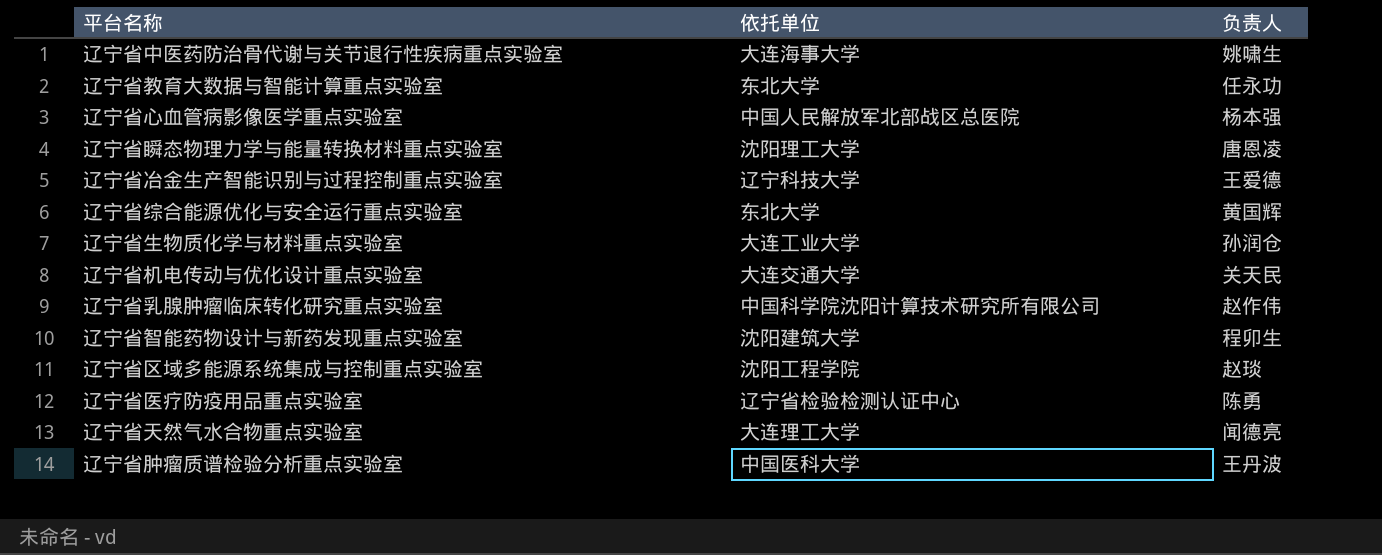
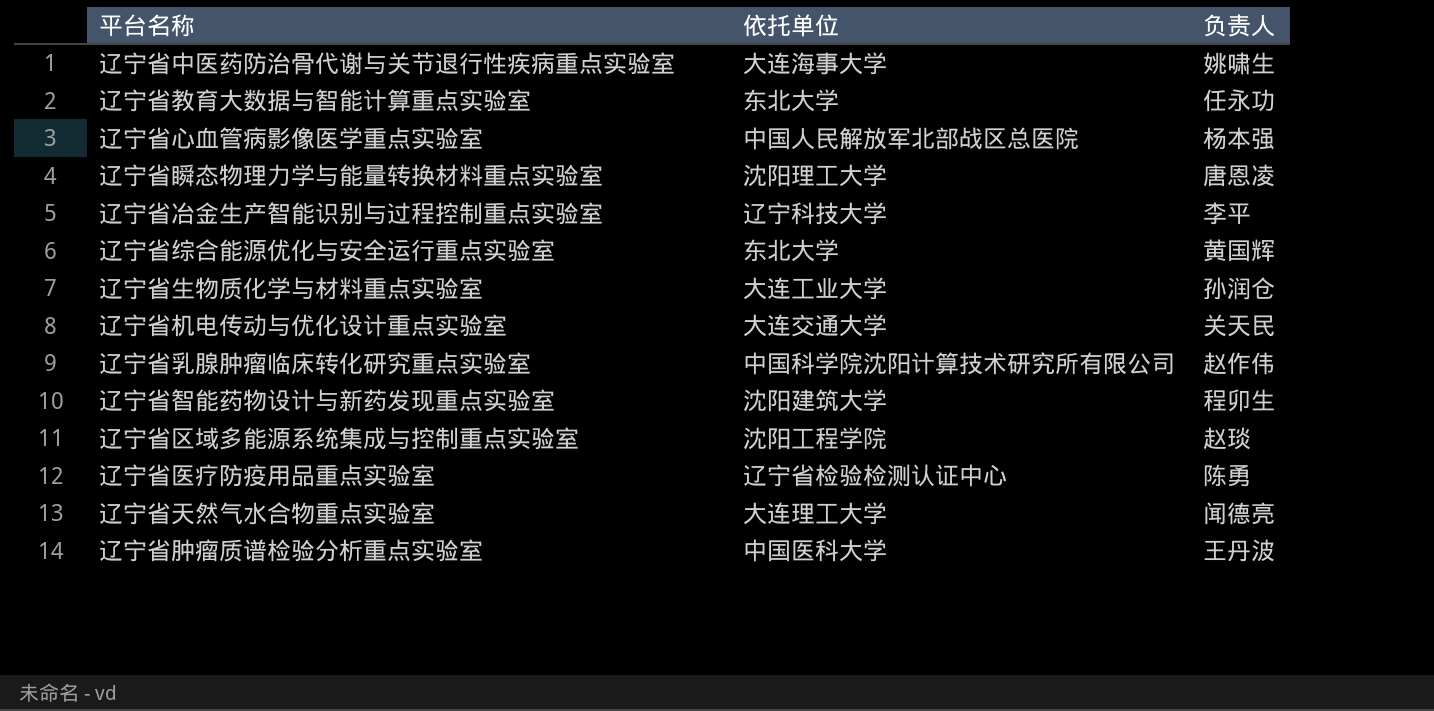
辽宁省冶金生产智能识别与过程控制重点实验室 | 负责人: 王爱德 -> 李平

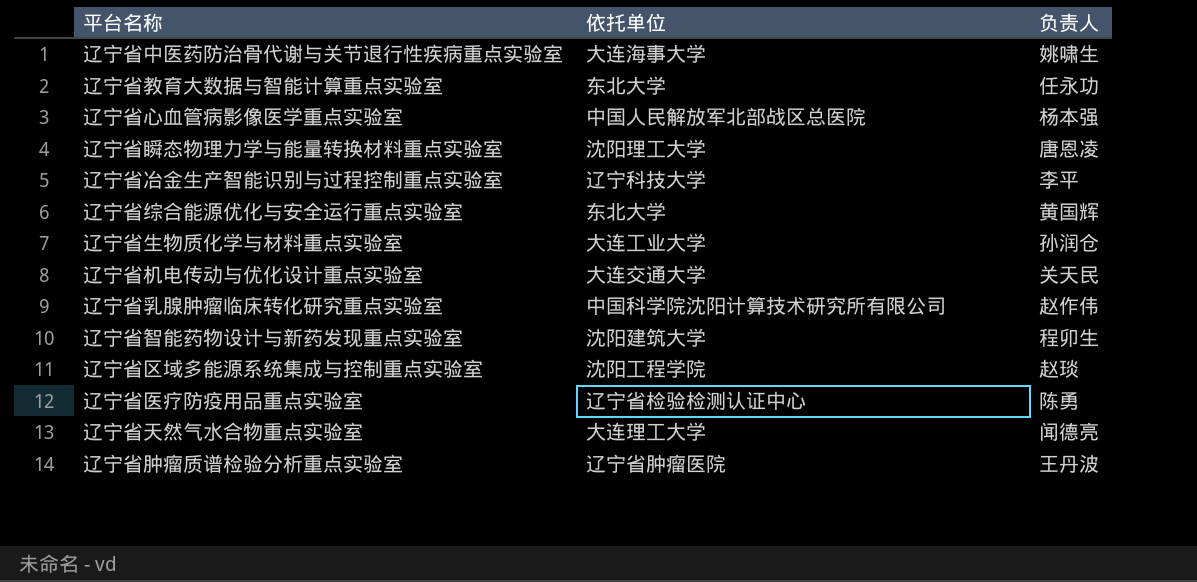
辽宁省肿瘤质谱检验分析重点实验室 | 依托单位: 中国医科大学 -> 辽宁省肿瘤医院

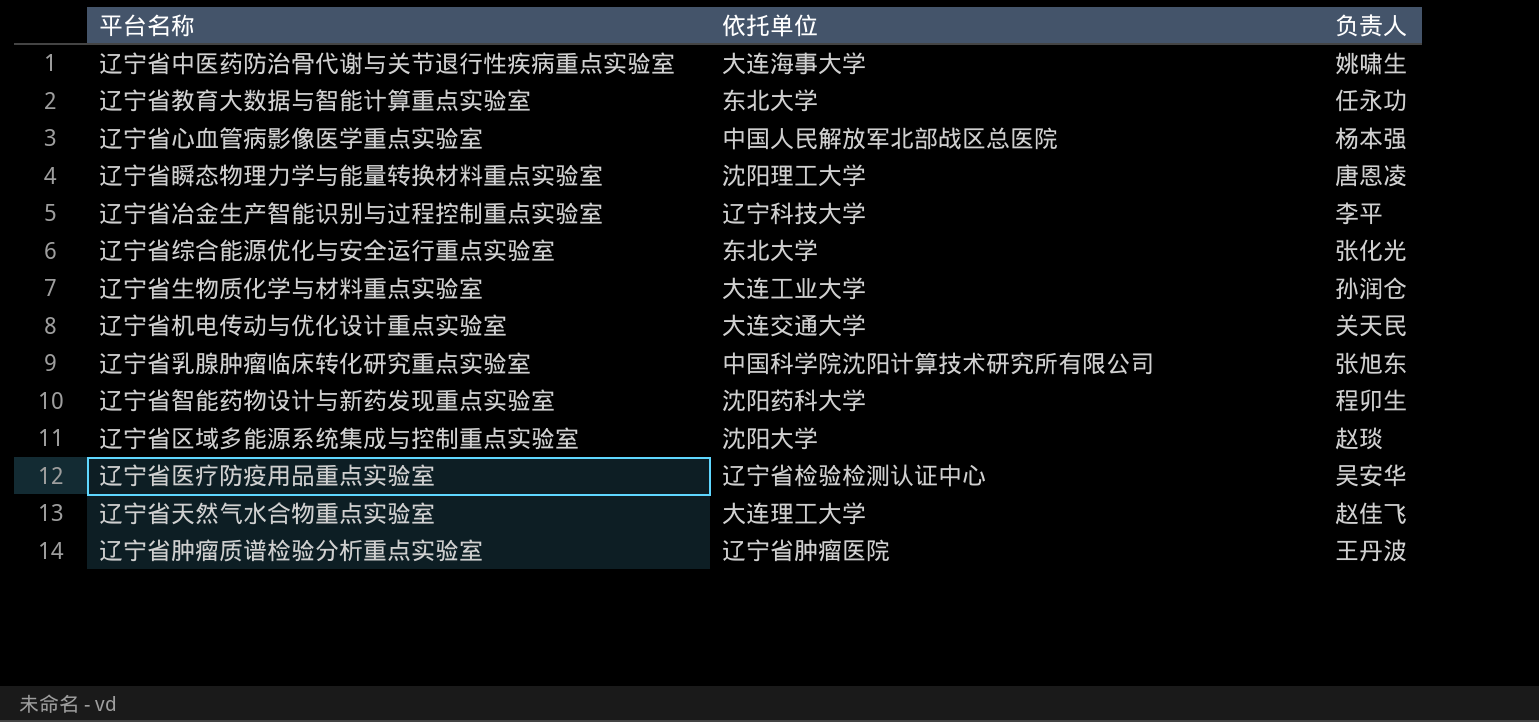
辽宁省综合能源优化与安全运行重点实验室 | 负责人: 黄国辉 -> 张化光
辽宁省乳腺肿瘤临床转化研究重点实验室 | 负责人: 赵作伟 -> 张旭东
辽宁省智能药物设计与新药发现重点实验室 | 依托单位: 沈阳建筑大学 -> 沈阳药科大学
辽宁省区域多能源系统集成与控制重点实验室 | 依托单位: 沈阳工程学院 -> 沈阳大学
辽宁省医疗防疫用品重点实验室 | 负责人: 陈勇 -> 吴安华
辽宁省天然气水合物重点实验室 | 负责人: 闻德亮 -> 赵佳飞

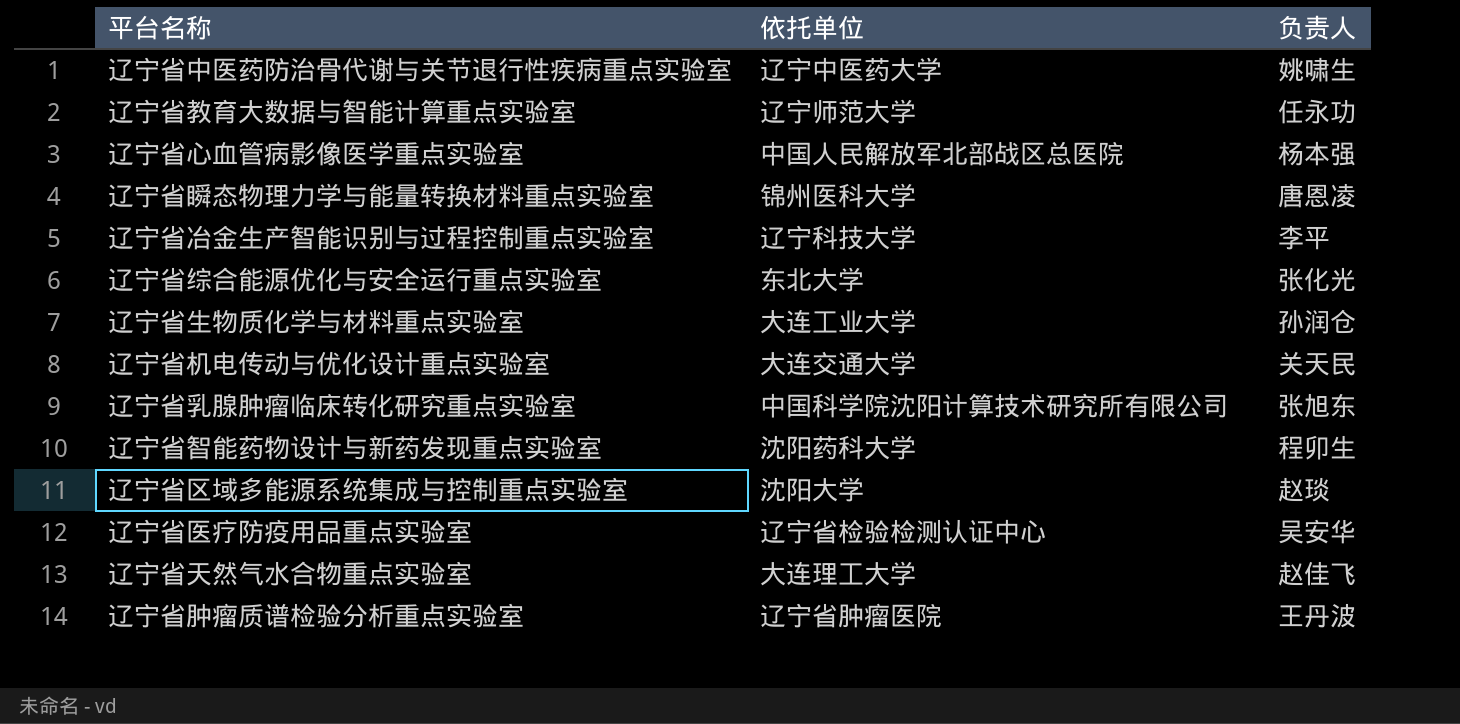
辽宁省中医药防治骨代谢与关节退行性疾病重点实验室 | 依托单位: 大连海事大学 -> 辽宁中医药大学
辽宁省教育大数据与智能计算重点实验室 | 依托单位: 东北大学 -> 辽宁师范大学
辽宁省瞬态物理力学与能量转换材料重点实验室 | 依托单位: 沈阳理工大学 -> 锦州医科大学

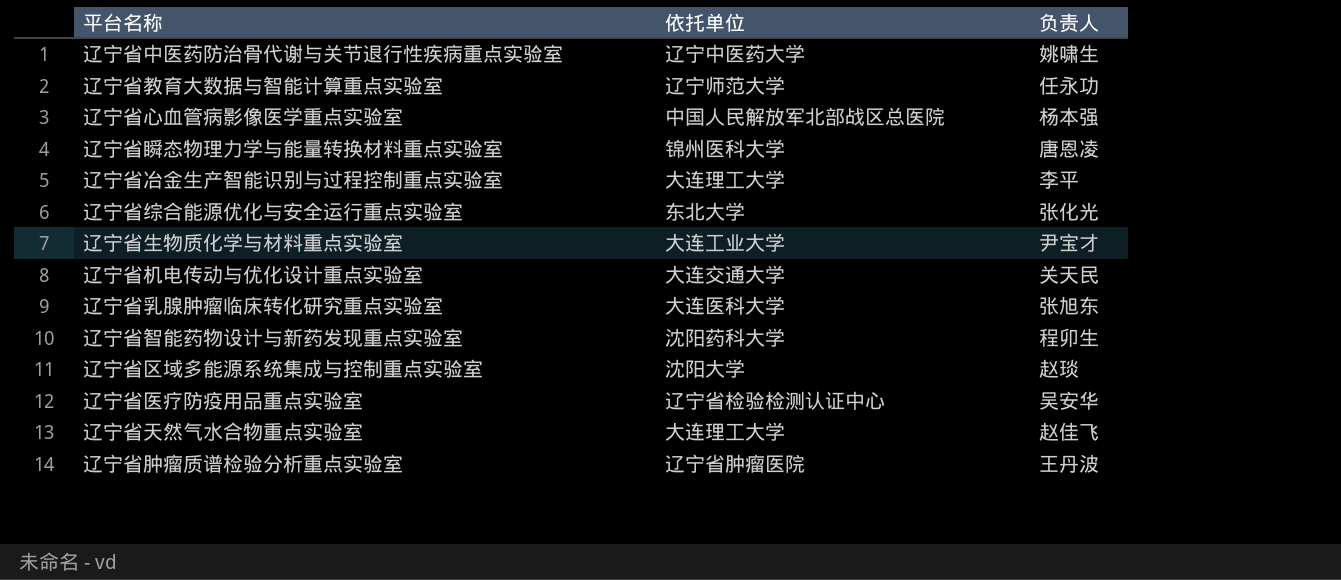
辽宁省冶金生产智能识别与过程控制重点实验室 | 依托单位: 辽宁科技大学 -> 大连理工大学
辽宁省生物质化学与材料重点实验室 | 负责人: 孙润仓 -> 尹宝才
辽宁省乳腺肿瘤临床转化研究重点实验室 | 依托单位: 中国科学院沈阳计算技术研究所有限公司 -> 大连医科大学

